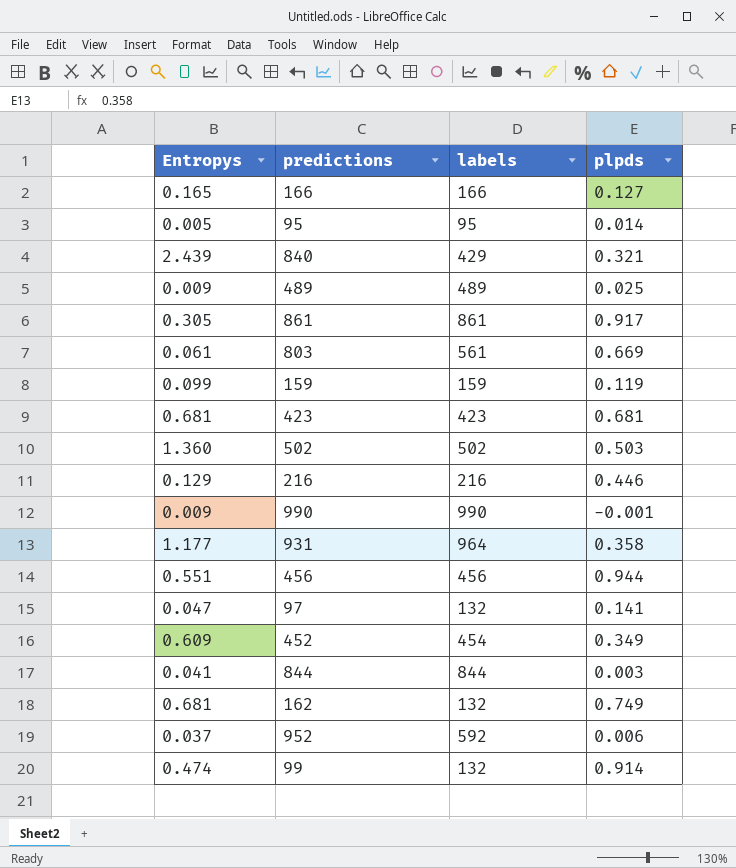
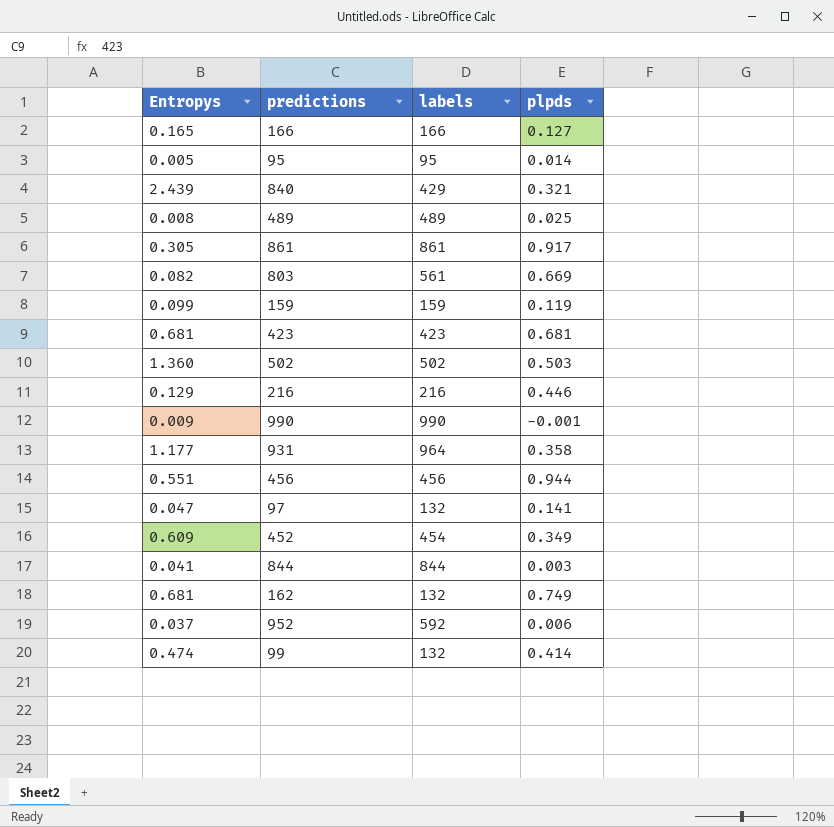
489 | Entropys: 0.009 -> 0.008
803 | Entropys: 0.061 -> 0.082
99 | plpds: 0.914 -> 0.414

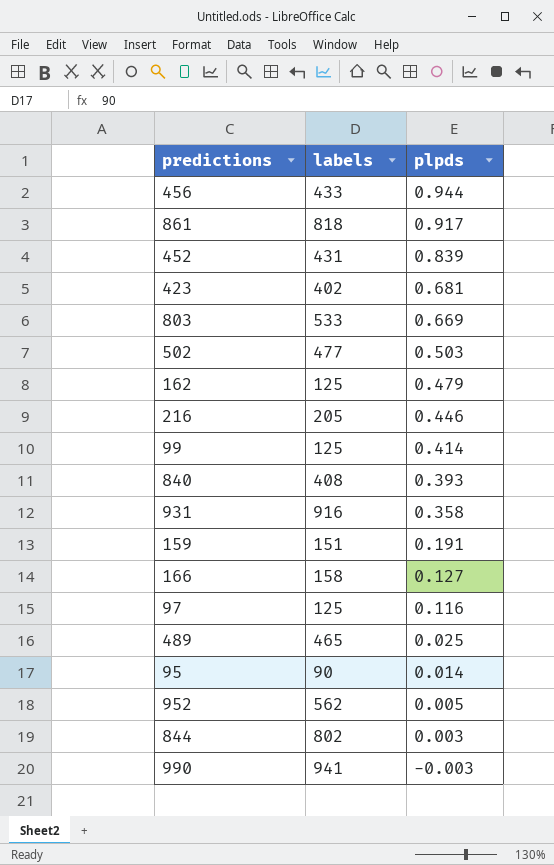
row order: none -> plpds descending
column Entropys | position: 1 -> none
456 | labels: 456 -> 433
861 | labels: 861 -> 818
452 | labels: 454 -> 431
452 | plpds: 0.349 -> 0.839
423 | labels: 423 -> 402
803 | labels: 561 -> 533
502 | labels: 502 -> 477
162 | labels: 132 -> 125
162 | plpds: 0.749 -> 0.479
216 | labels: 216 -> 205
99 | labels: 132 -> 125
840 | labels: 429 -> 408
840 | plpds: 0.321 -> 0.393
931 | labels: 964 -> 916
159 | labels: 159 -> 151
159 | plpds: 0.119 -> 0.191
166 | labels: 166 -> 158
97 | labels: 132 -> 125
97 | plpds: 0.141 -> 0.116
489 | labels: 489 -> 465
95 | labels: 95 -> 90
952 | labels: 592 -> 562
952 | plpds: 0.006 -> 0.005
844 | labels: 844 -> 802
990 | labels: 990 -> 941
990 | plpds: -0.001 -> -0.003

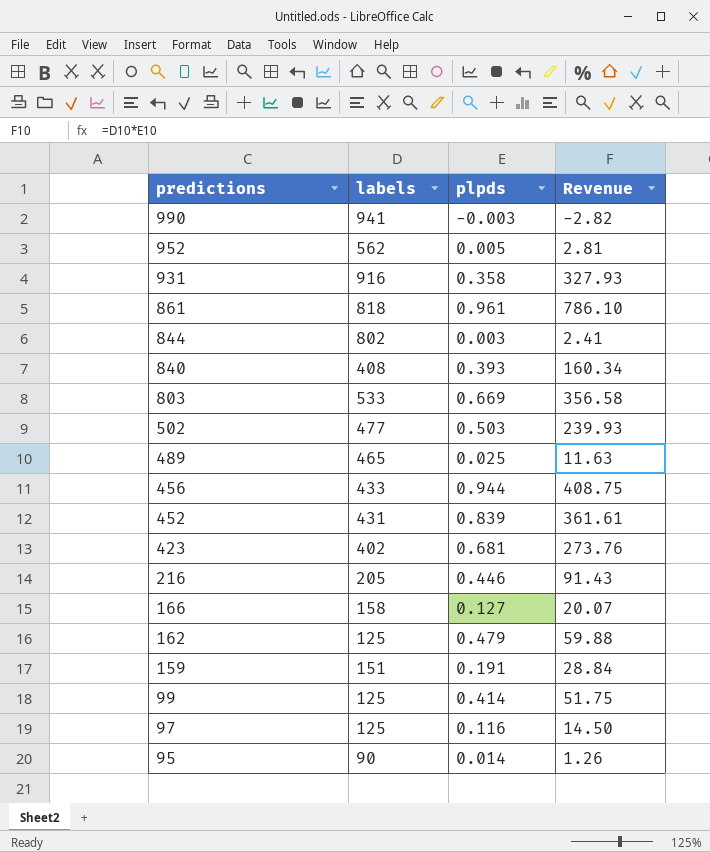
row order: plpds descending -> predictions descending
column Revenue | formula: none -> [labels] * [plpds]
861 | plpds: 0.917 -> 0.961

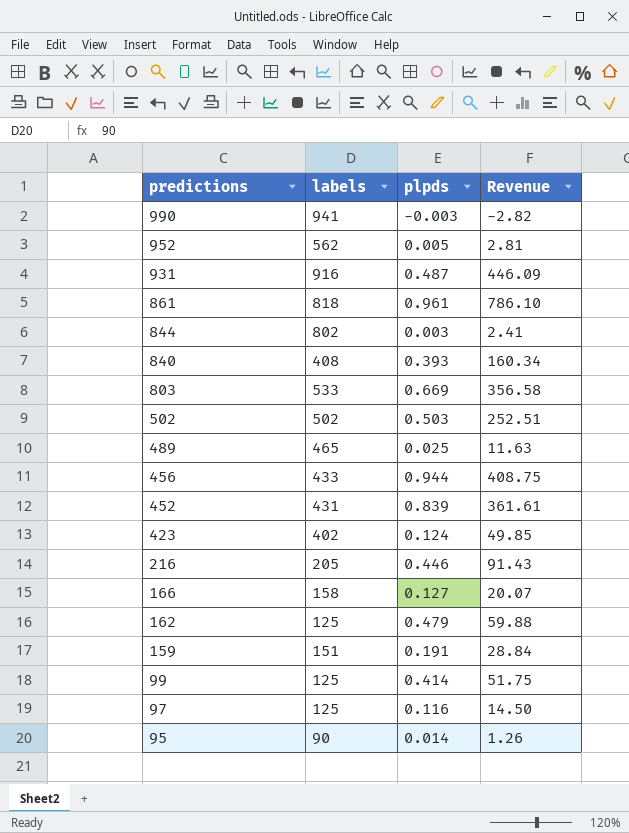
931 | plpds: 0.358 -> 0.487
931 | Revenue: 327.93 -> 446.09
502 | labels: 477 -> 502
502 | Revenue: 239.93 -> 252.51
423 | plpds: 0.681 -> 0.124
423 | Revenue: 273.76 -> 49.85

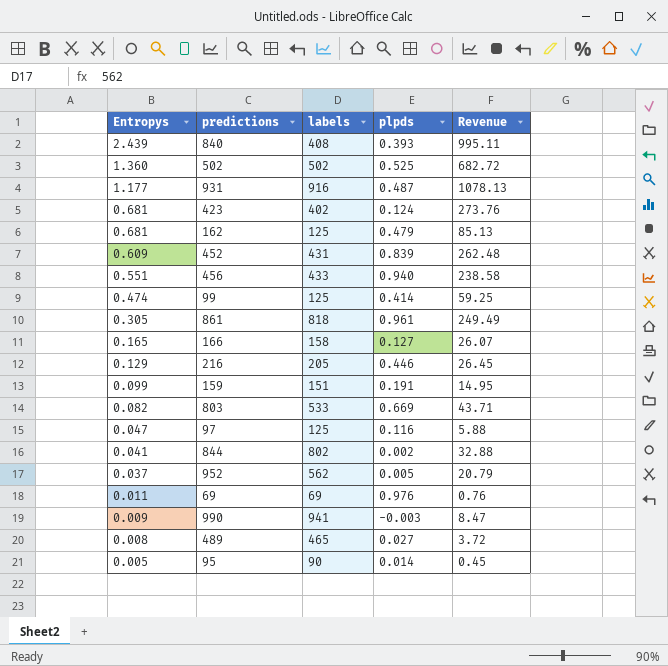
row order: predictions descending -> Entropys descending
column Entropys | position: none -> 1
column Revenue | formula: [labels] * [plpds] -> [Entropys] * [labels]
502 | plpds: 0.503 -> 0.525
456 | plpds: 0.944 -> 0.940
844 | plpds: 0.003 -> 0.002
row 69: none -> 0.011 | 69 | 0.976 | 0.76
489 | plpds: 0.025 -> 0.027

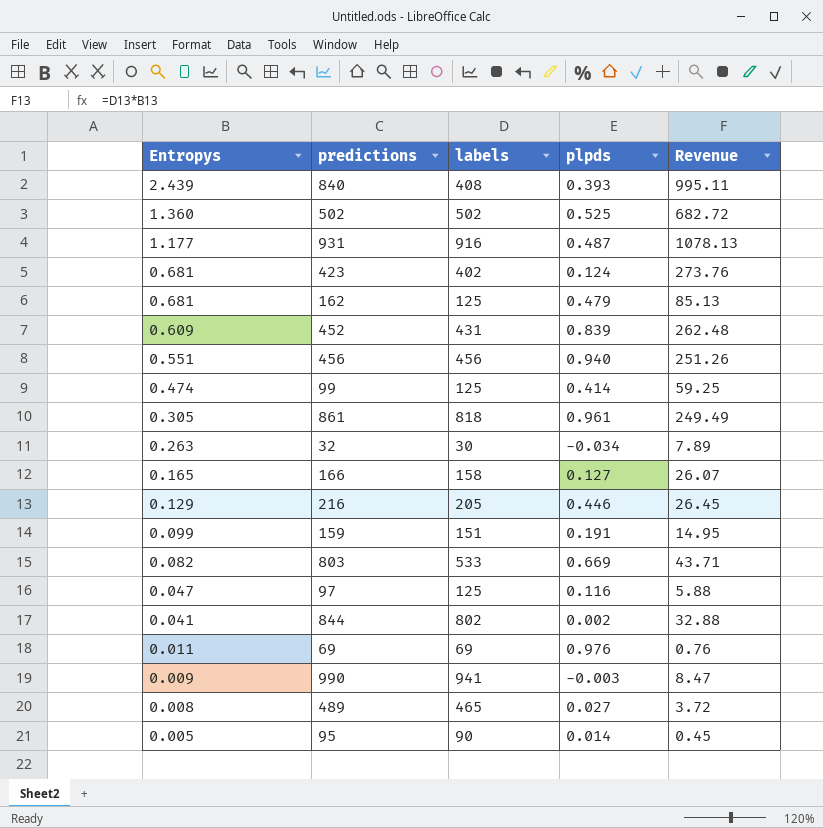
row 952: 0.037 | 562 | 0.005 | 20.79 -> none
456 | labels: 433 -> 456
456 | Revenue: 238.58 -> 251.26
row 32: none -> 0.263 | 30 | -0.034 | 7.89

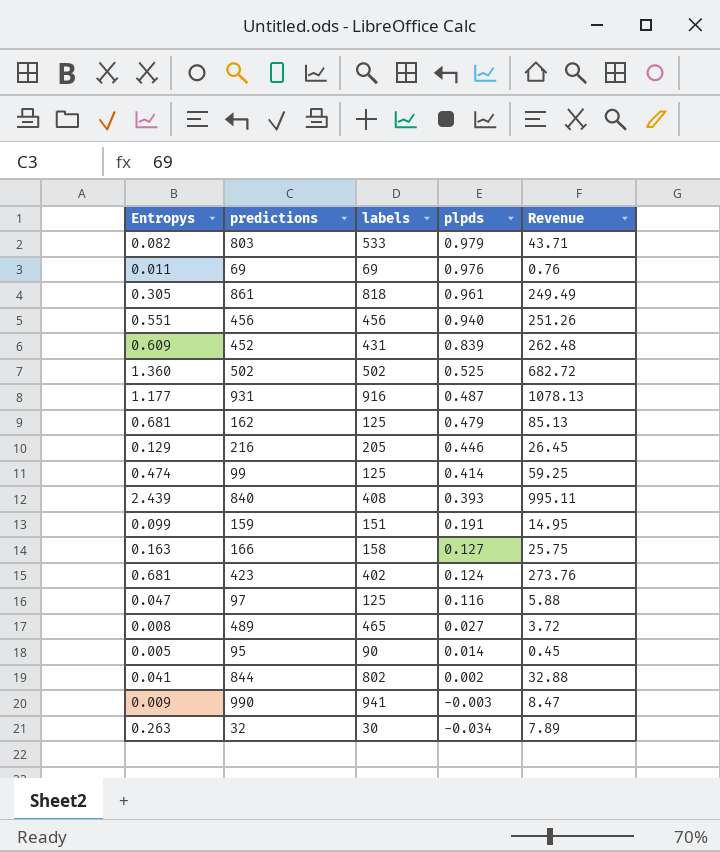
row order: Entropys descending -> plpds descending
803 | plpds: 0.669 -> 0.979
166 | Entropys: 0.165 -> 0.163
166 | Revenue: 26.07 -> 25.75

